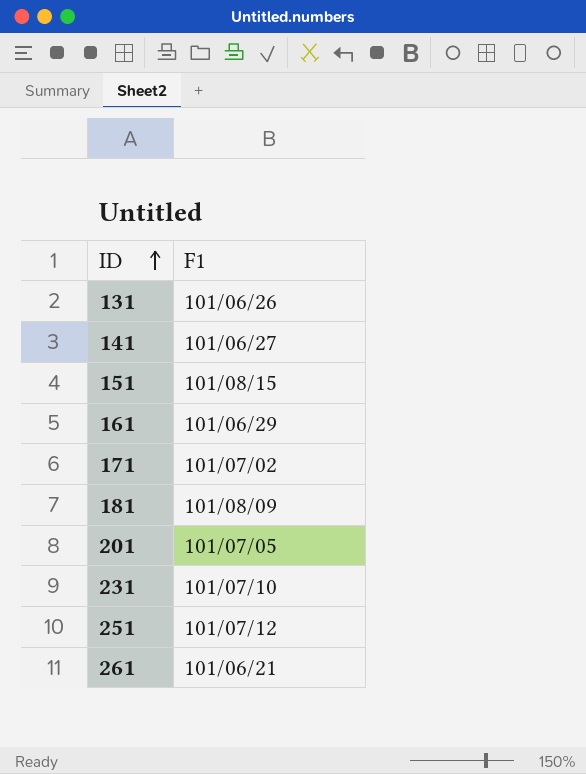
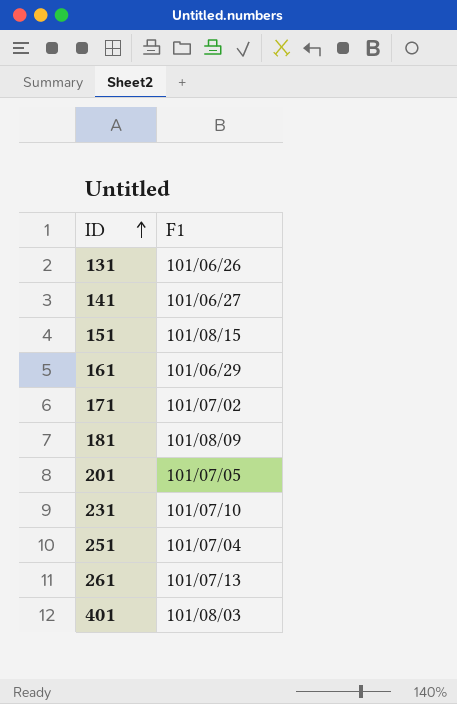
251 | F1: 101/07/12 -> 101/07/04
261 | F1: 101/06/21 -> 101/07/13
row 401: none -> 101/08/03

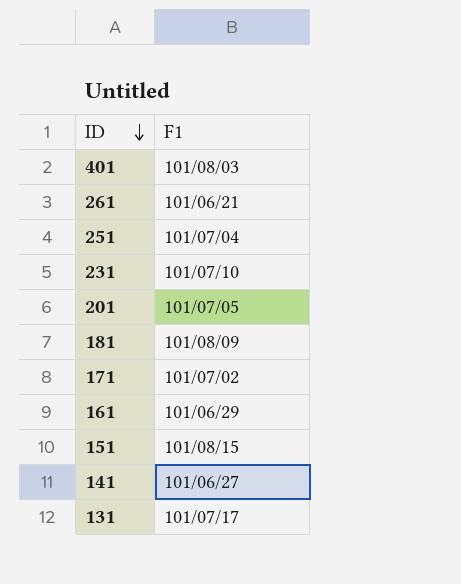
row order: ID ascending -> ID descending
261 | F1: 101/07/13 -> 101/06/21
131 | F1: 101/06/26 -> 101/07/17

